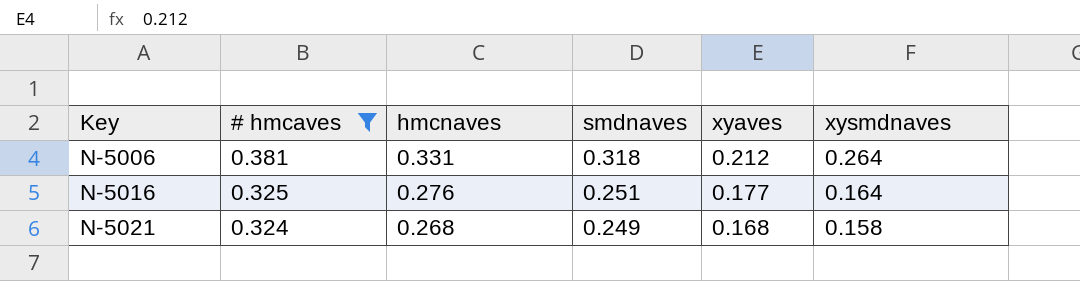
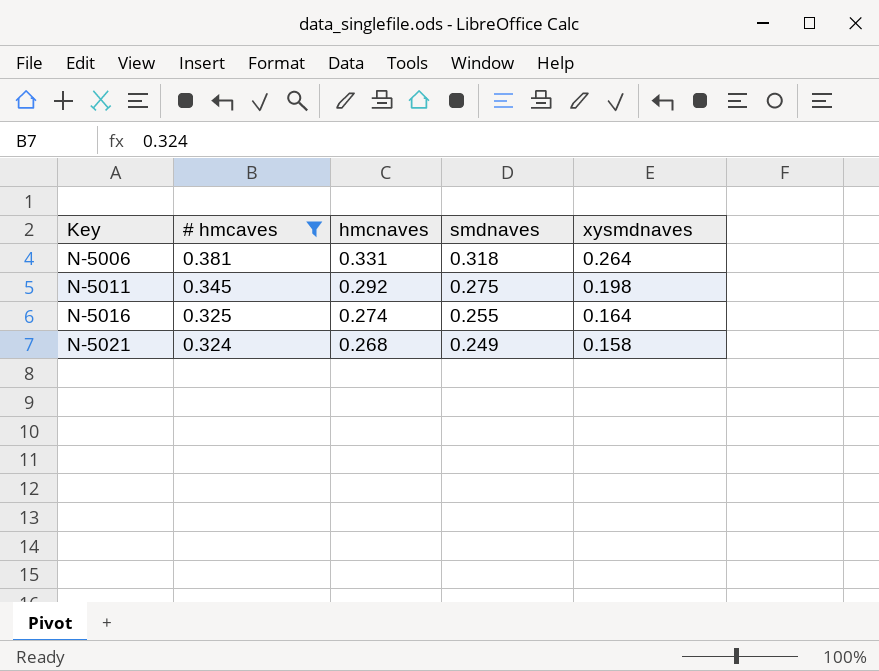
column xyaves | position: 5 -> none
row N-5011: none -> 0.345 | 0.292 | 0.275 | 0.198
N-5016 | hmcnaves: 0.276 -> 0.274
N-5016 | smdnaves: 0.251 -> 0.255

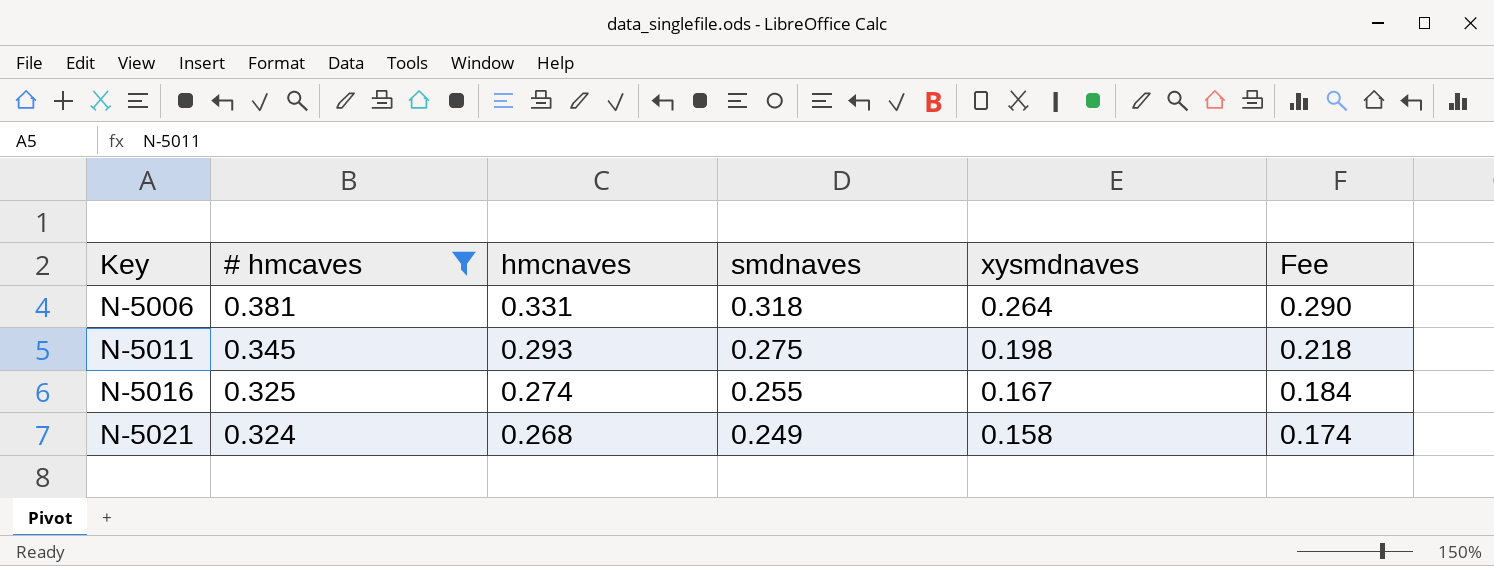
column Fee | formula: none -> [xysmdnaves] * 1.1
N-5011 | hmcnaves: 0.292 -> 0.293
N-5016 | xysmdnaves: 0.164 -> 0.167

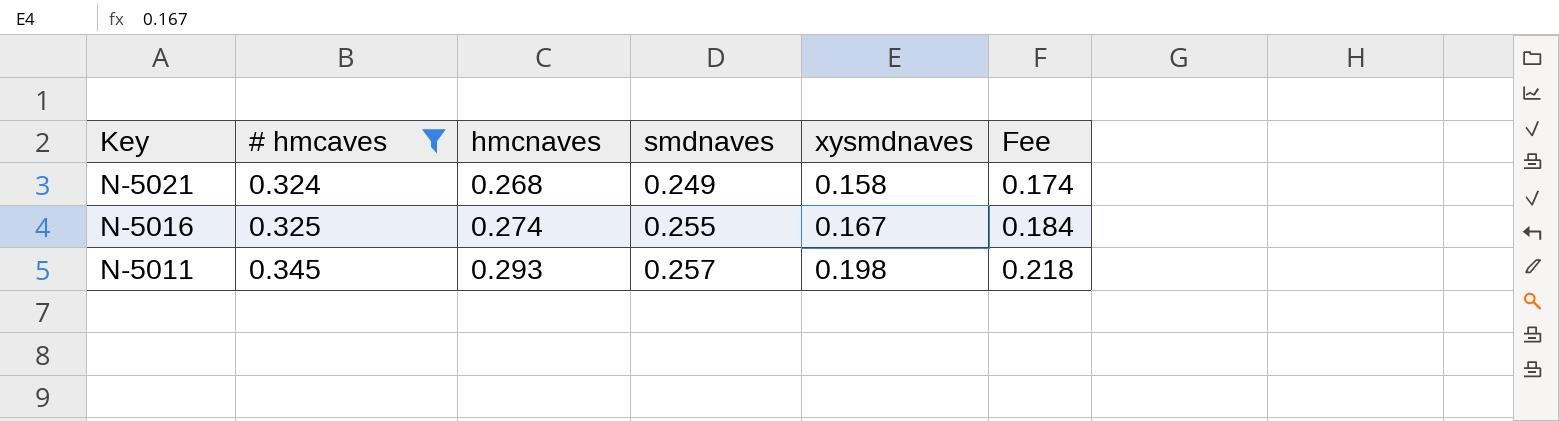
row order: Key ascending -> Key descending
row N-5006: 0.381 | 0.331 | 0.318 | 0.264 | 0.290 -> none
N-5011 | smdnaves: 0.275 -> 0.257

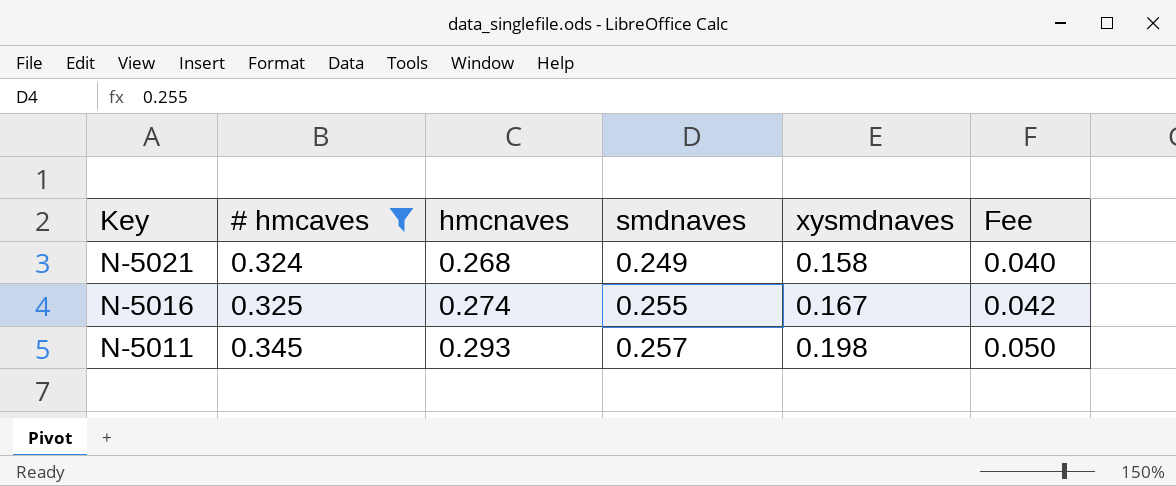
column Fee | formula: [xysmdnaves] * 1.1 -> [xysmdnaves] * 0.25

